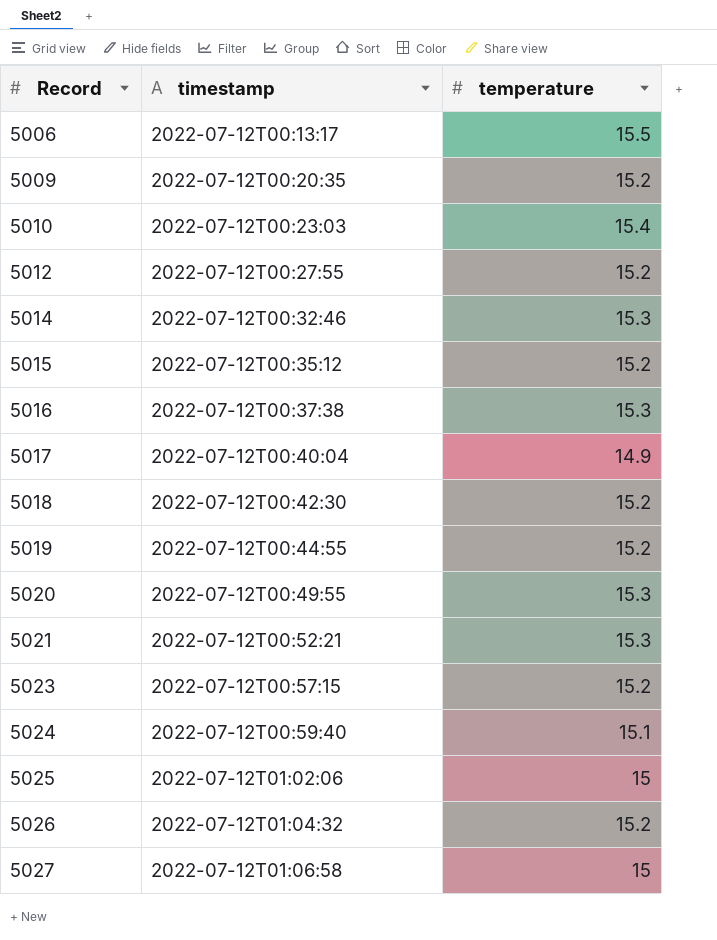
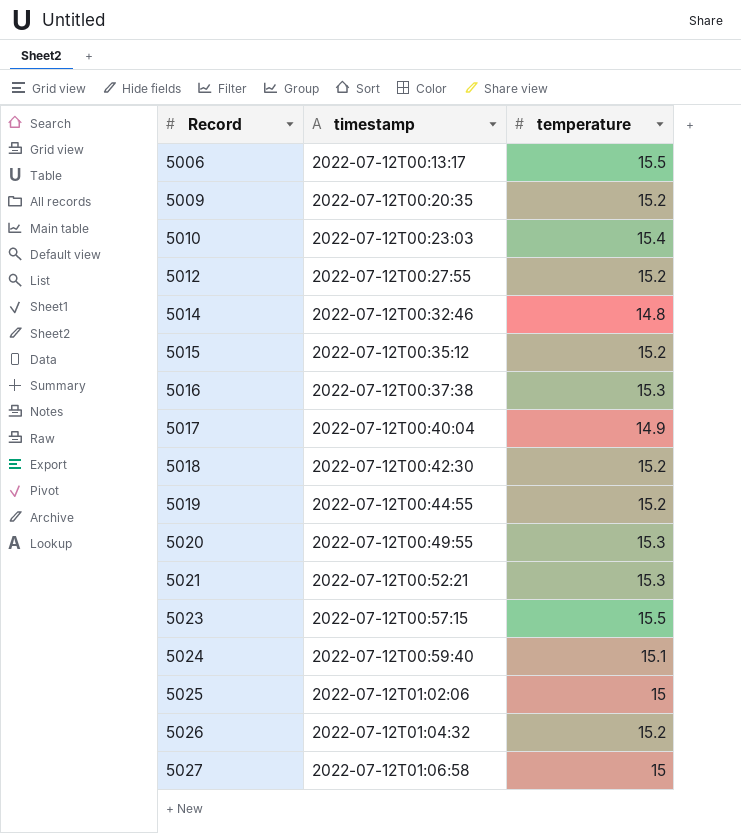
5014 | temperature: 15.3 -> 14.8
5023 | temperature: 15.2 -> 15.5

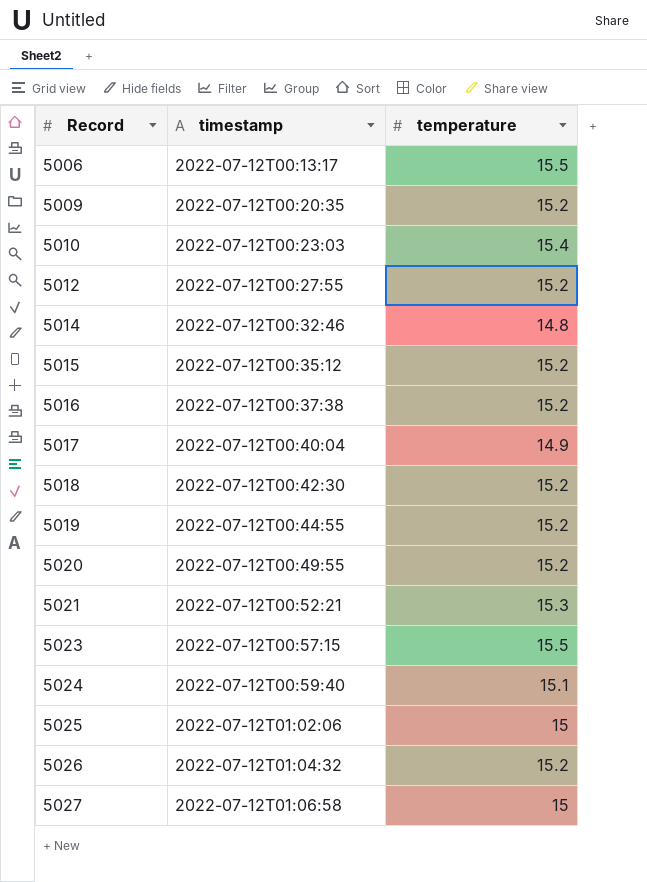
5016 | temperature: 15.3 -> 15.2
5020 | temperature: 15.3 -> 15.2

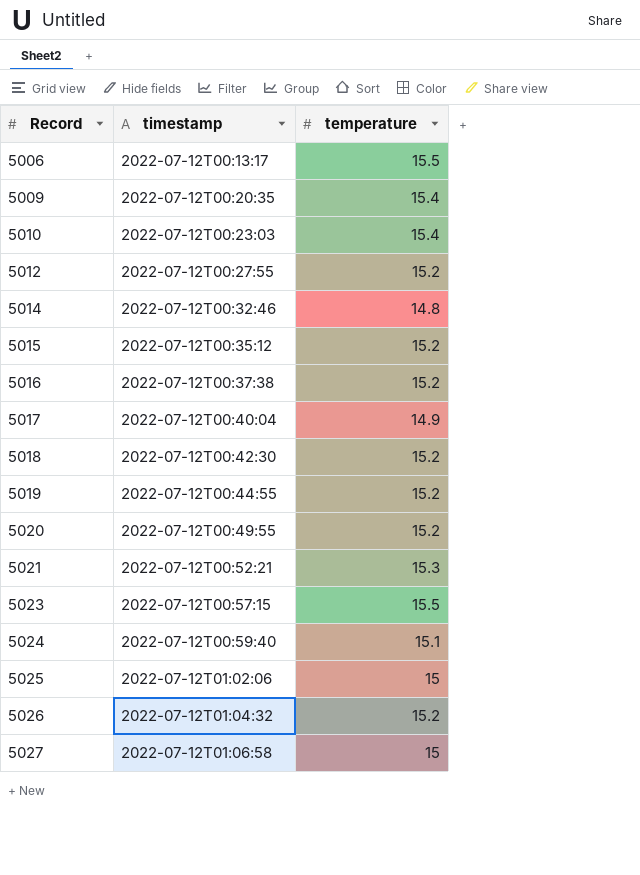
5009 | temperature: 15.2 -> 15.4

